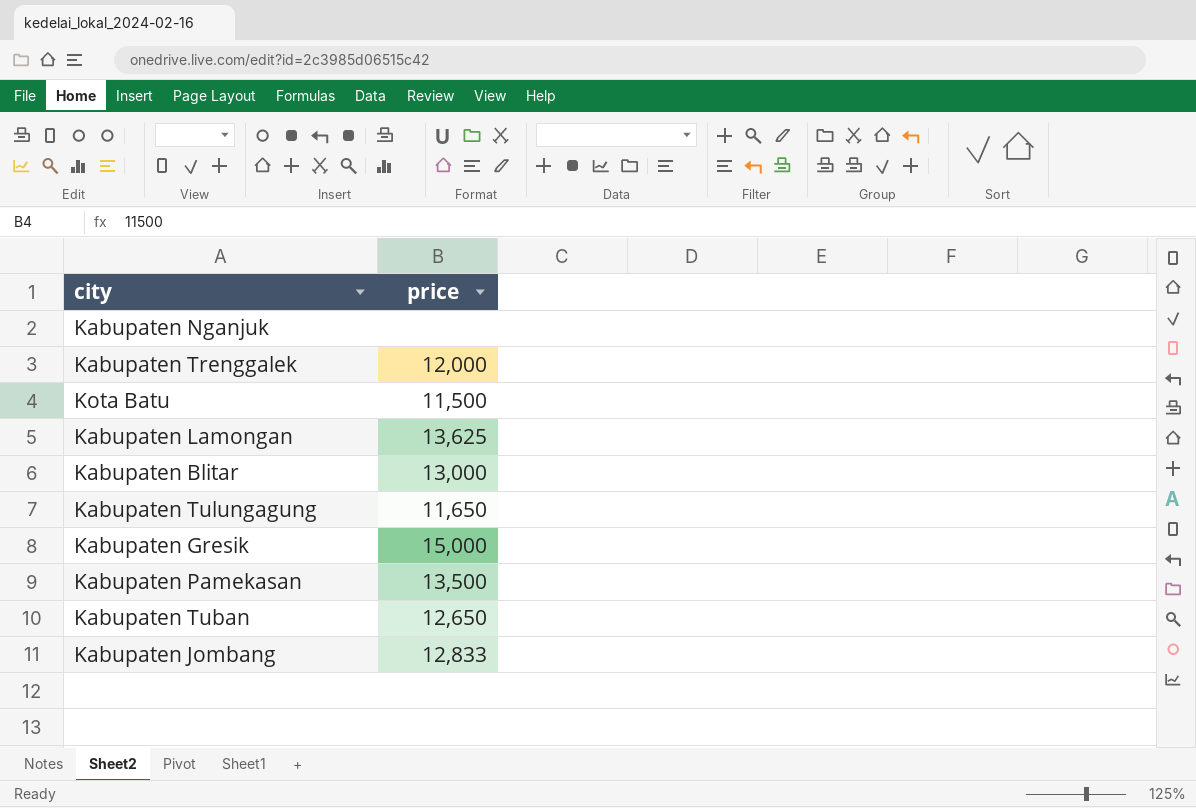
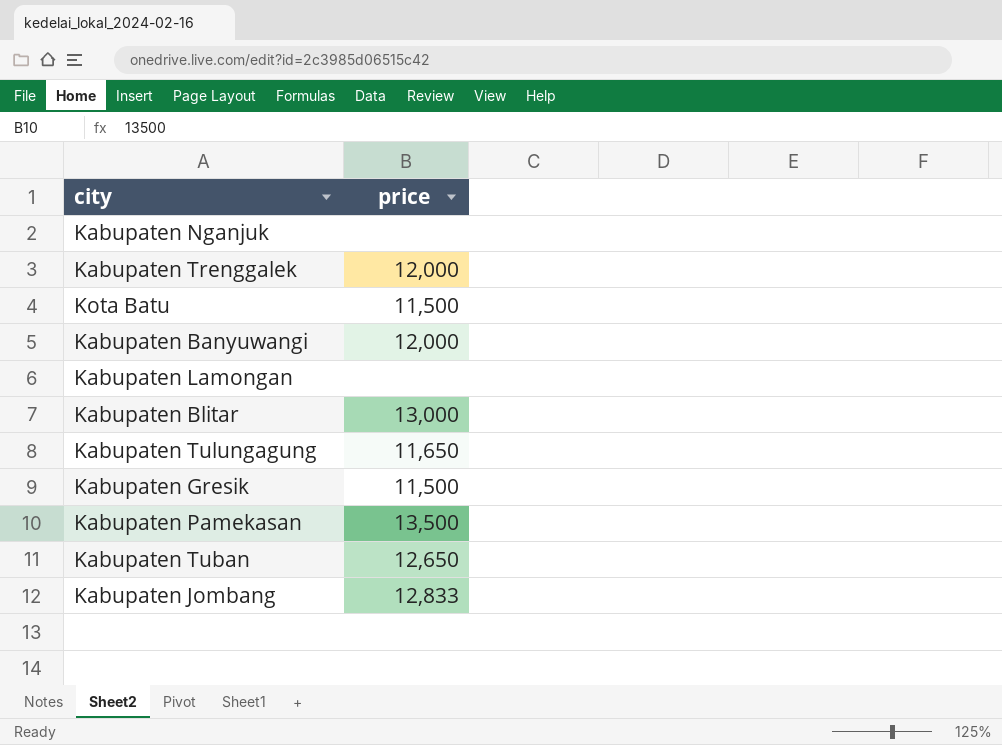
row Kabupaten Banyuwangi: none -> 12,000
Kabupaten Lamongan | price: 13,625 -> none
Kabupaten Gresik | price: 15,000 -> 11,500

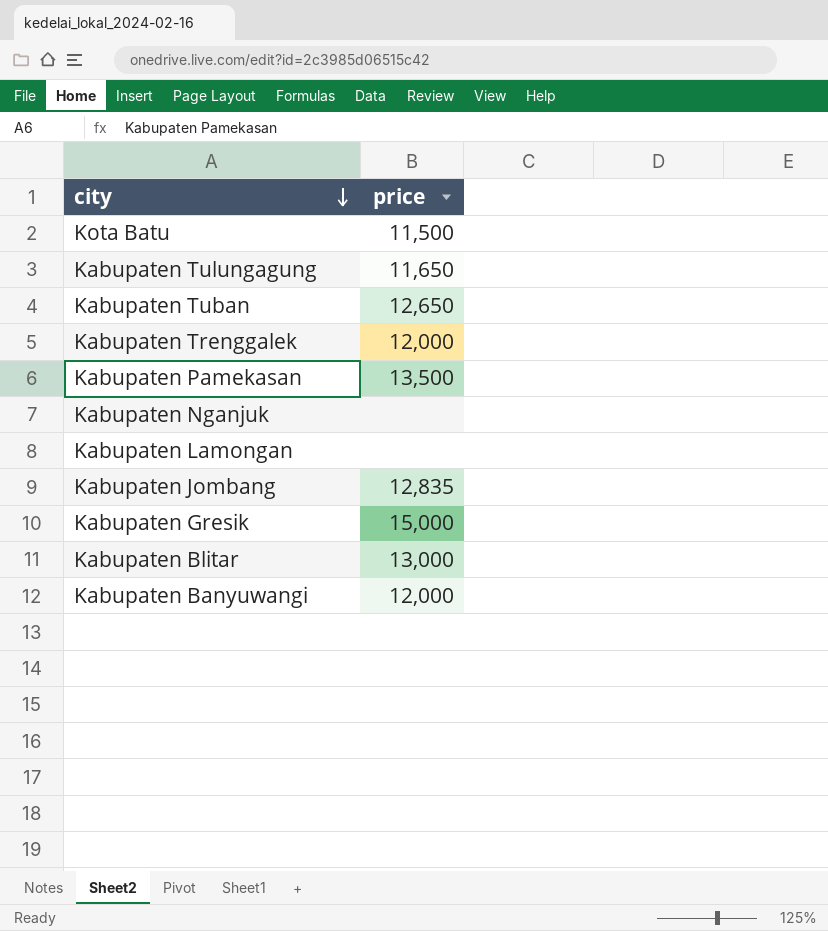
row order: none -> city descending
Kabupaten Jombang | price: 12,833 -> 12,835
Kabupaten Gresik | price: 11,500 -> 15,000

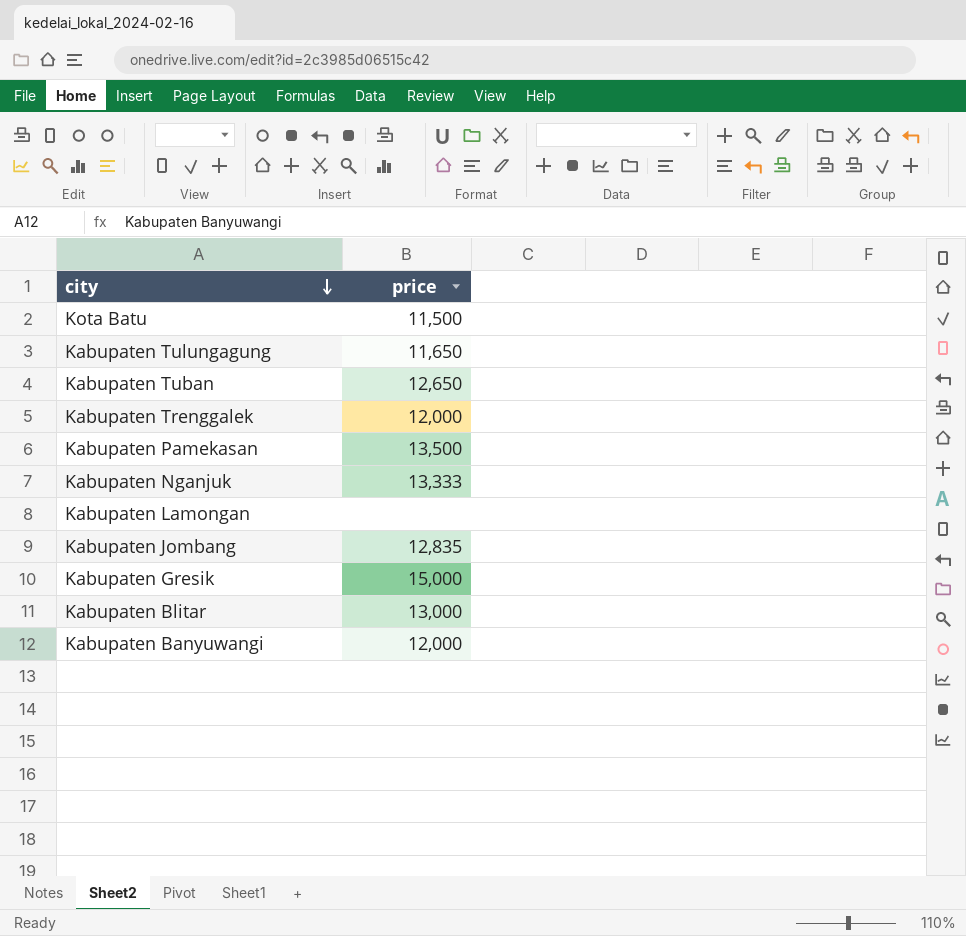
Kabupaten Nganjuk | price: none -> 13,333

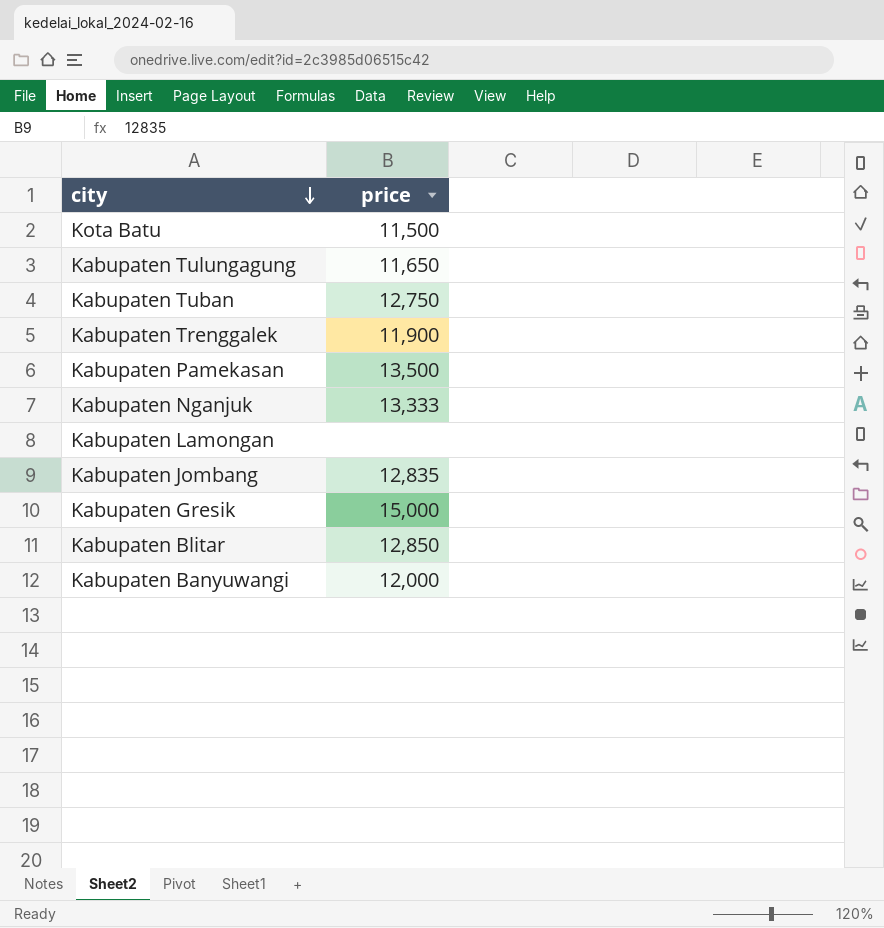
Kabupaten Tuban | price: 12,650 -> 12,750
Kabupaten Trenggalek | price: 12,000 -> 11,900
Kabupaten Blitar | price: 13,000 -> 12,850

